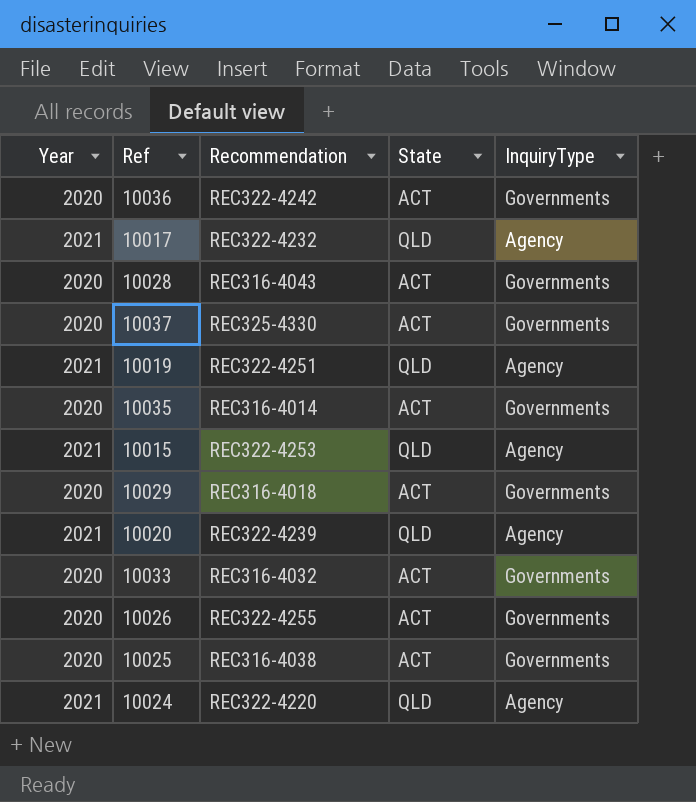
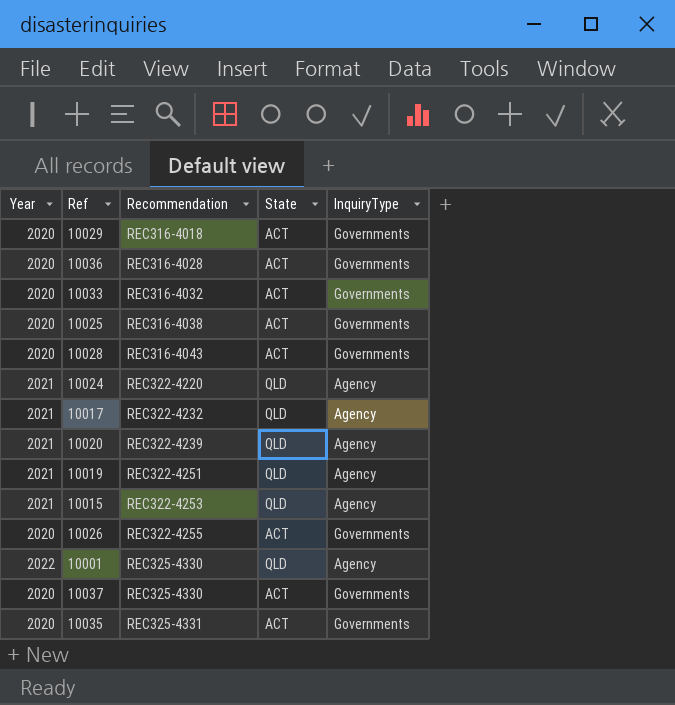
row order: none -> Recommendation ascending
10036 | Recommendation: REC322-4242 -> REC316-4028
row 10001: none -> 2022 | REC325-4330 | QLD | Agency
10035 | Recommendation: REC316-4014 -> REC325-4331

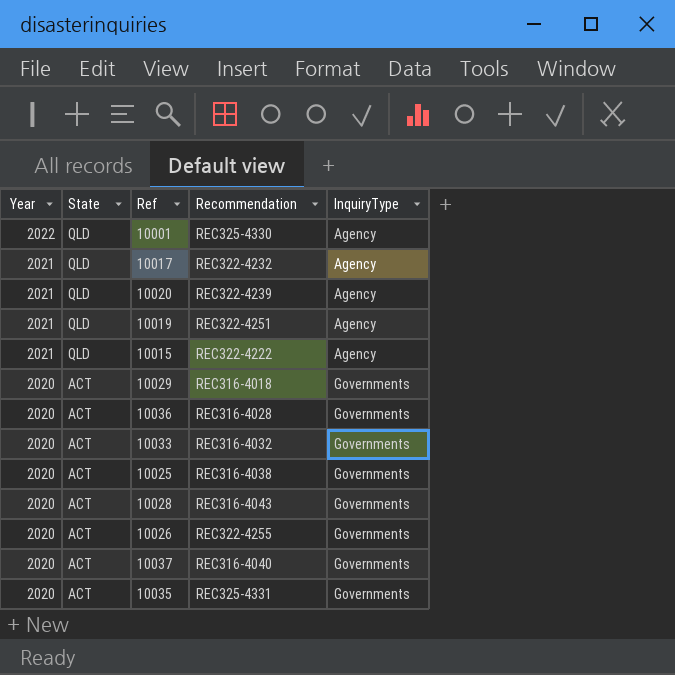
row order: Recommendation ascending -> Year descending
column State | position: 4 -> 2
row 10024: 2021 | REC322-4220 | QLD | Agency -> none
10015 | Recommendation: REC322-4253 -> REC322-4222
10037 | Recommendation: REC325-4330 -> REC316-4040

